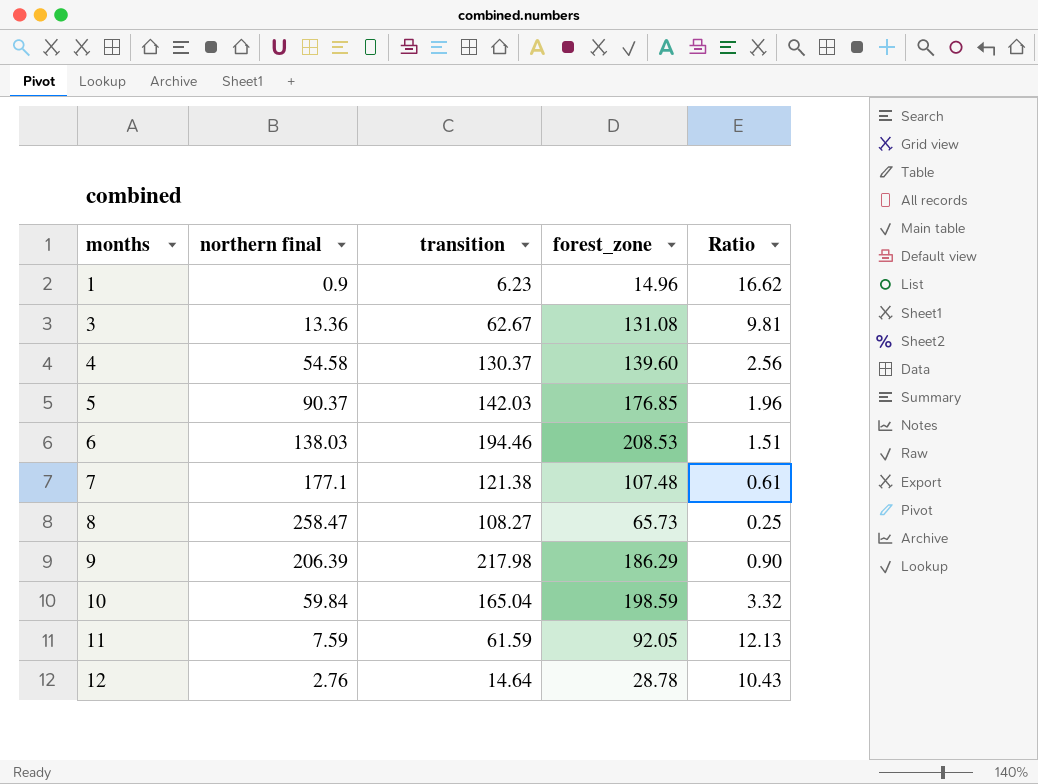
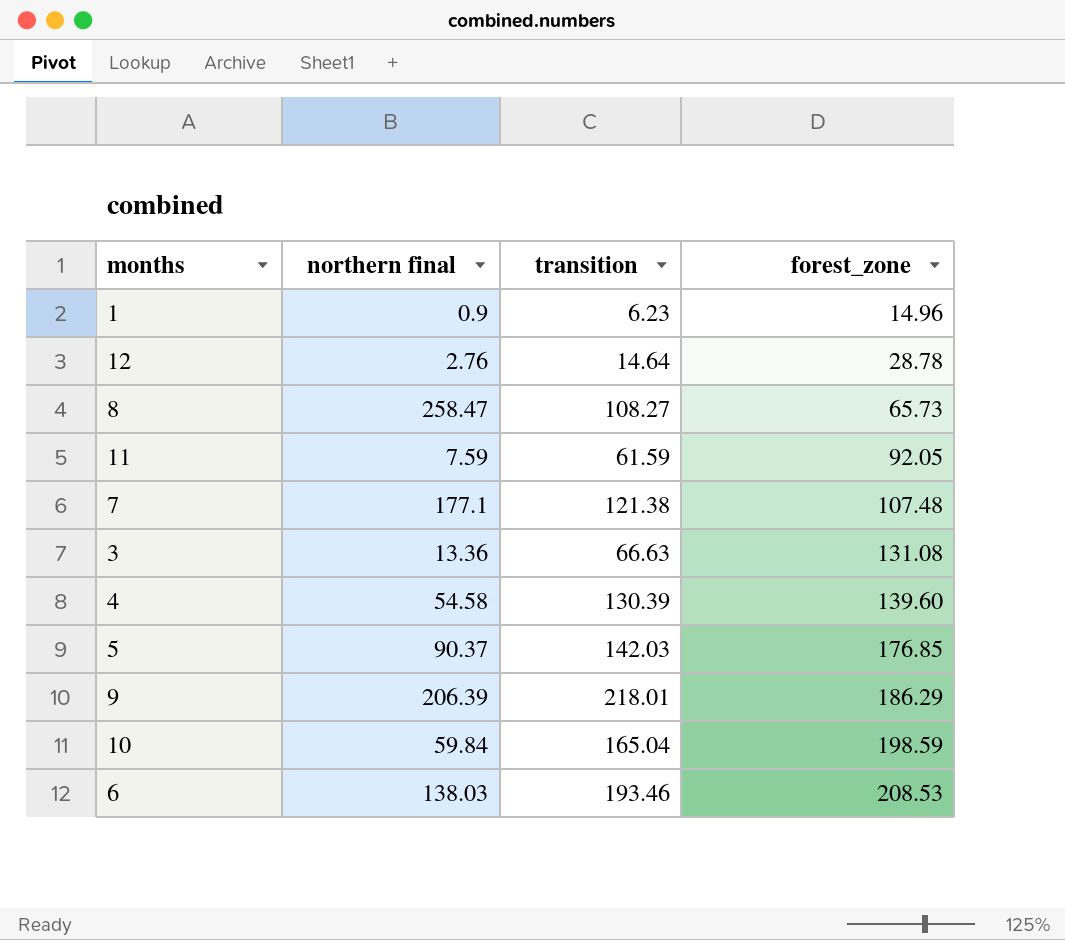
row order: months ascending -> forest_zone ascending
column Ratio | formula: [forest_zone] / [northern final] -> none
3 | transition: 62.67 -> 66.63
4 | transition: 130.37 -> 130.39
9 | transition: 217.98 -> 218.01
6 | transition: 194.46 -> 193.46

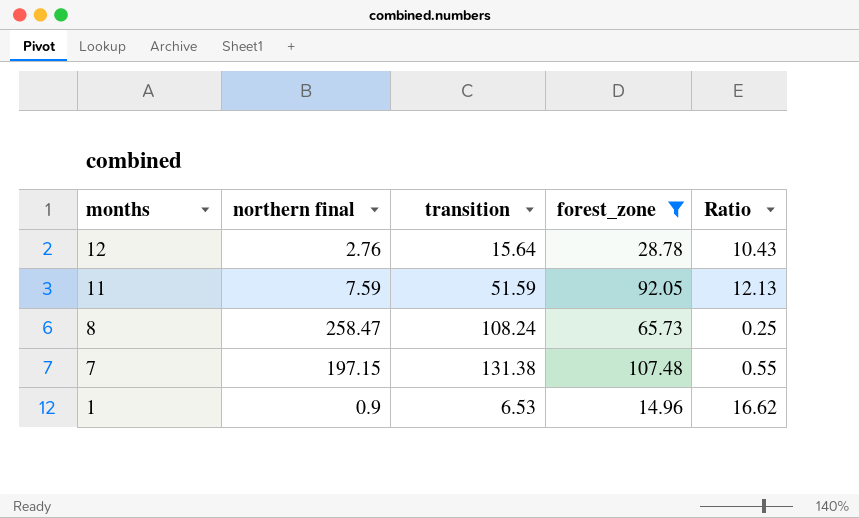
filter: none -> forest_zone <= 107.48
row order: forest_zone ascending -> months descending
column Ratio | formula: none -> [forest_zone] / [northern final]
12 | transition: 14.64 -> 15.64
11 | transition: 61.59 -> 51.59
8 | transition: 108.27 -> 108.24
7 | northern final: 177.1 -> 197.15
7 | transition: 121.38 -> 131.38
1 | transition: 6.23 -> 6.53

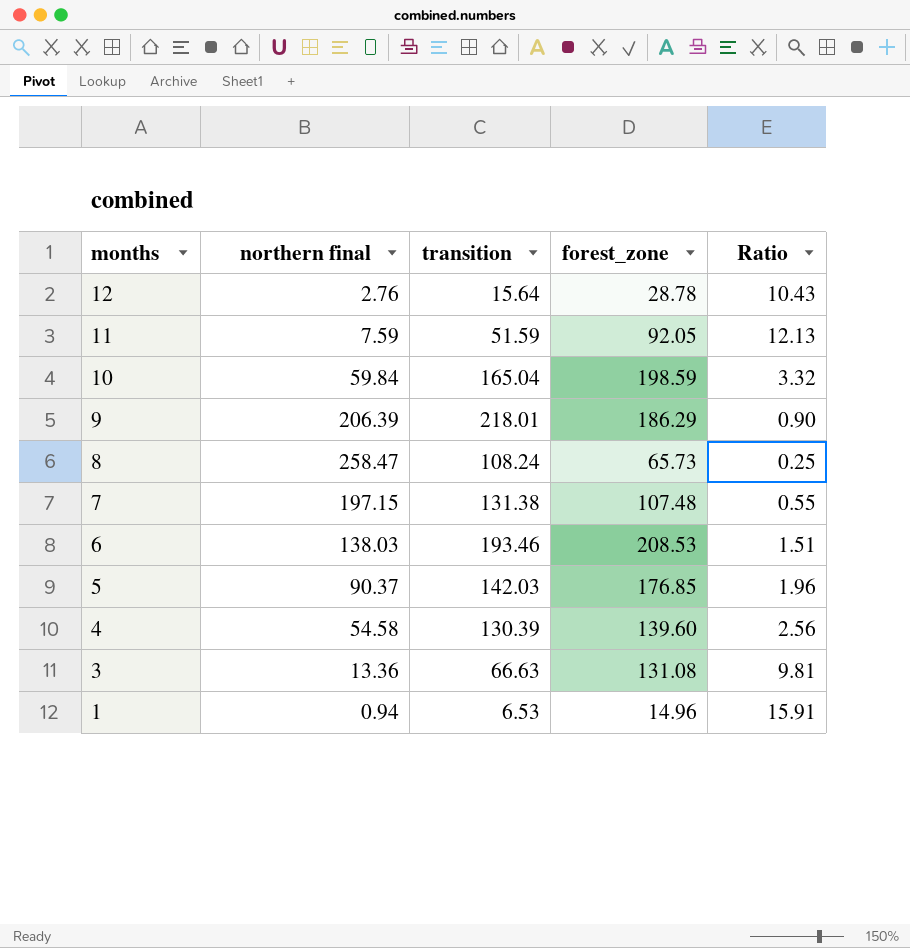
filter: forest_zone <= 107.48 -> none
1 | northern final: 0.9 -> 0.94
1 | Ratio: 16.62 -> 15.91

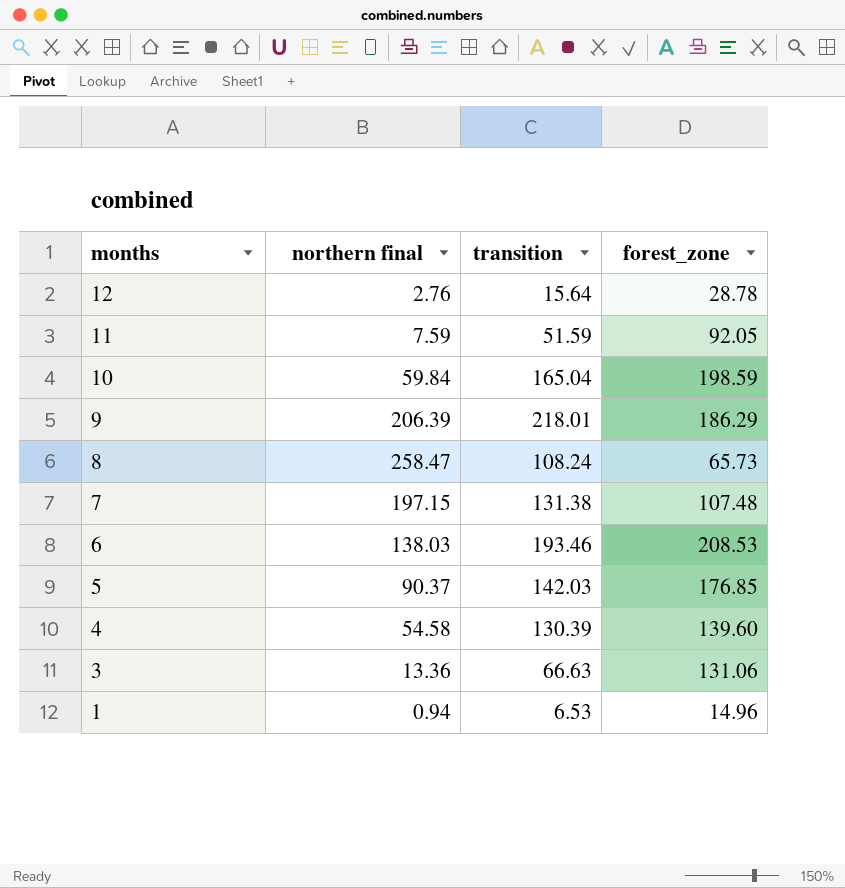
column Ratio | formula: [forest_zone] / [northern final] -> none
3 | forest_zone: 131.08 -> 131.06

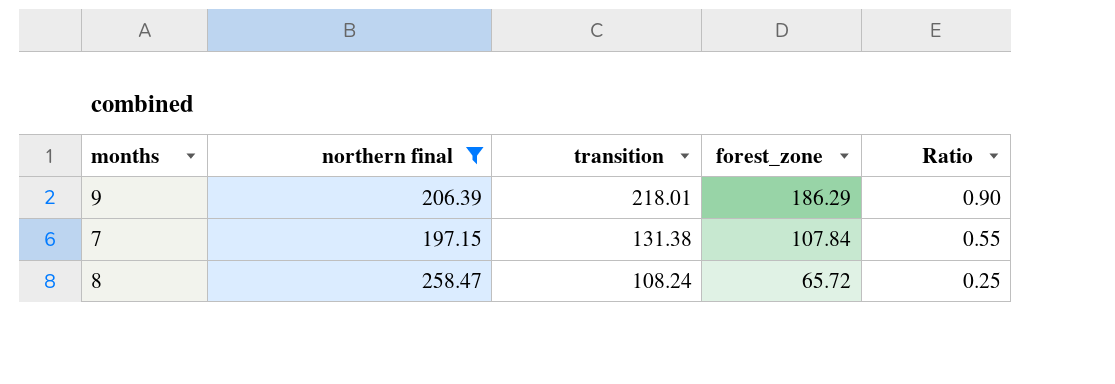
filter: none -> northern final >= 197.15
row order: months descending -> transition descending
column Ratio | formula: none -> [forest_zone] / [northern final]
7 | forest_zone: 107.48 -> 107.84
8 | forest_zone: 65.73 -> 65.72

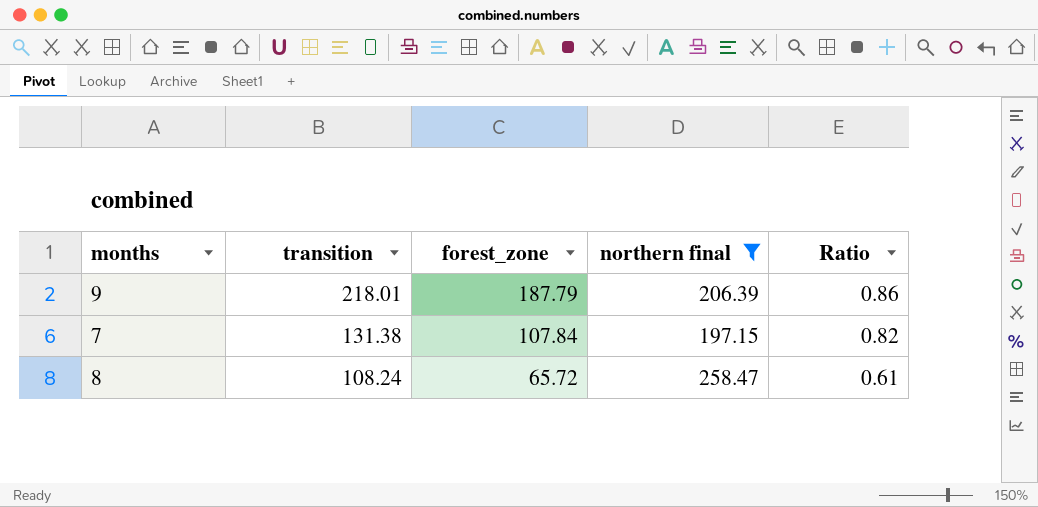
column northern final | position: 2 -> 4
column Ratio | formula: [forest_zone] / [northern final] -> [forest_zone] / [transition]
9 | forest_zone: 186.29 -> 187.79

